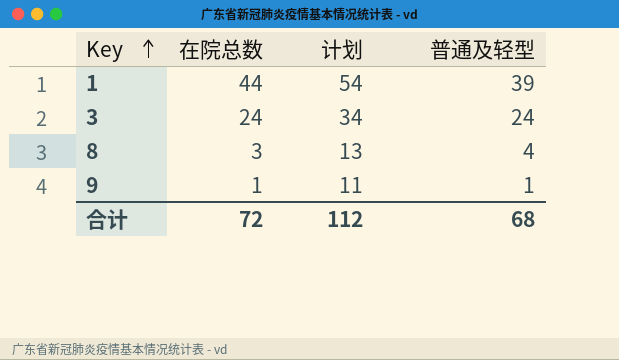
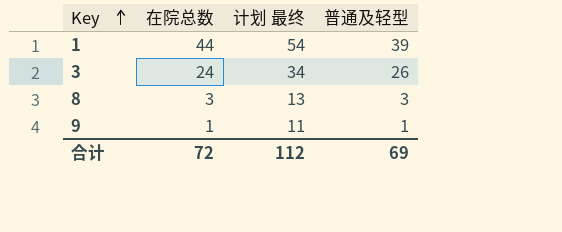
column name: 计划 -> 计划 最终
3 | 普通及轻型: 24 -> 26
8 | 普通及轻型: 4 -> 3
合计 | 普通及轻型: 68 -> 69

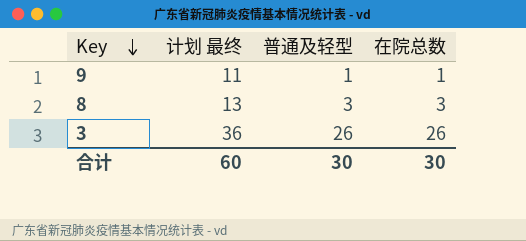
row order: Key ascending -> Key descending
column 在院总数 | position: 2 -> 4
row 1: 44 | 54 | 39 -> none
3 | 计划 最终: 34 -> 36
3 | 在院总数: 24 -> 26
合计 | 计划 最终: 112 -> 60
合计 | 普通及轻型: 69 -> 30
合计 | 在院总数: 72 -> 30

